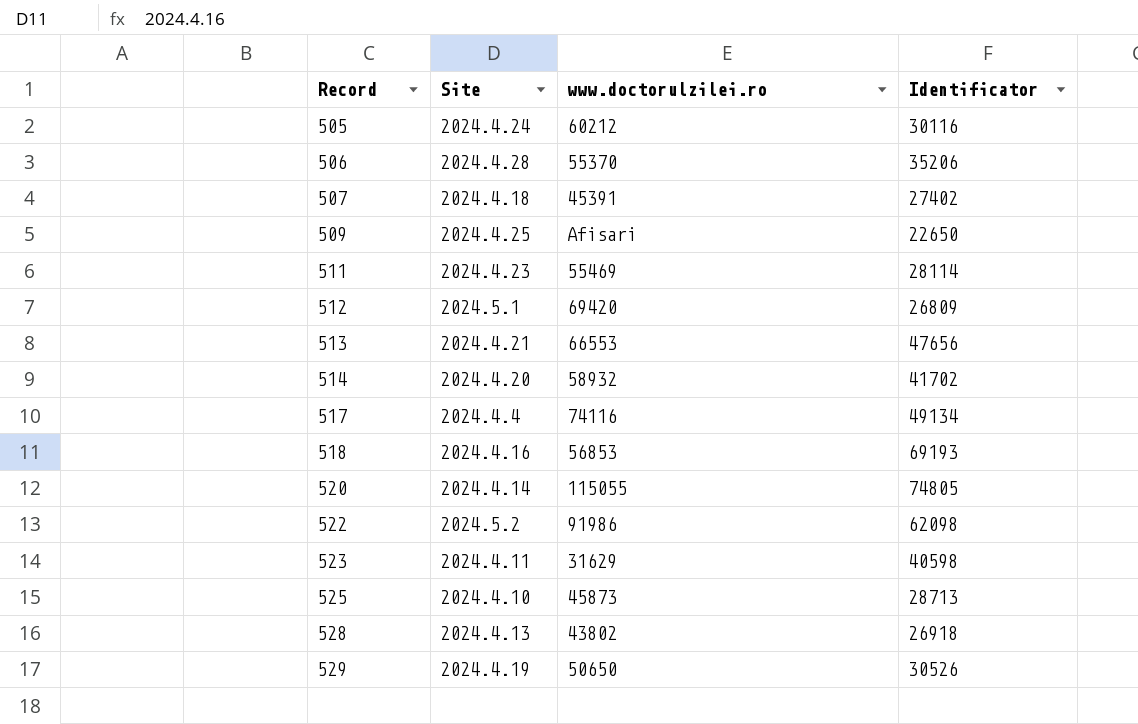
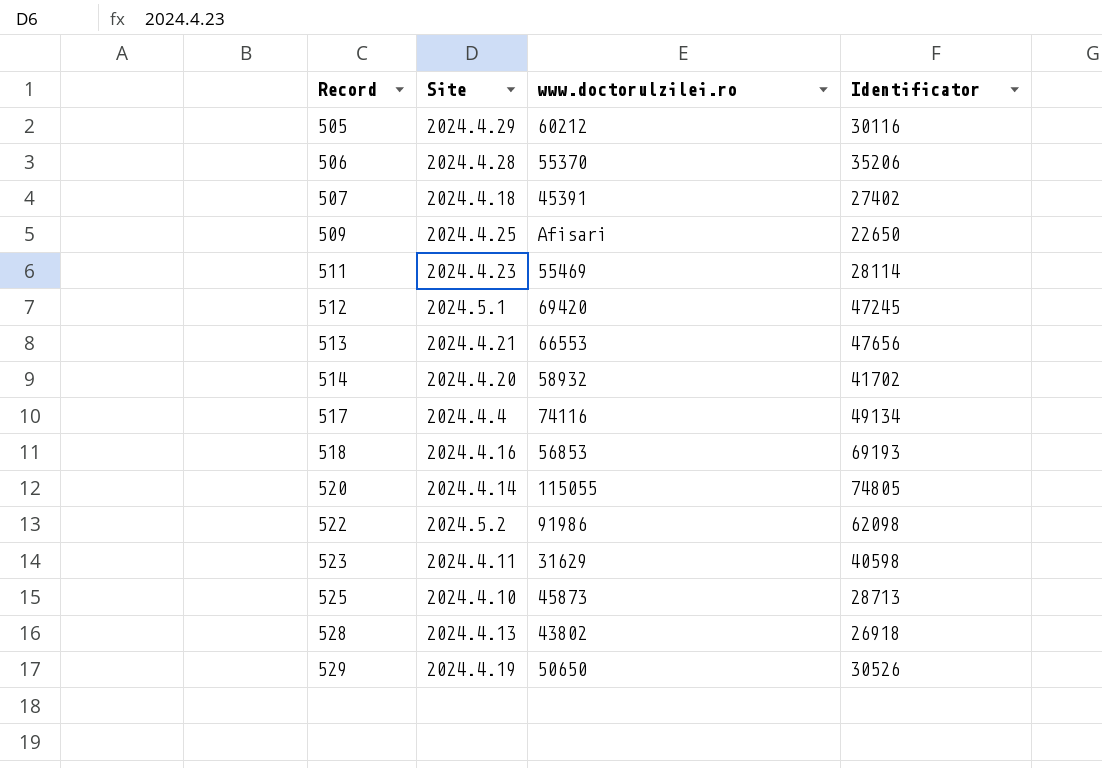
505 | Site: 2024.4.24 -> 2024.4.29
512 | Identificator: 26809 -> 47245

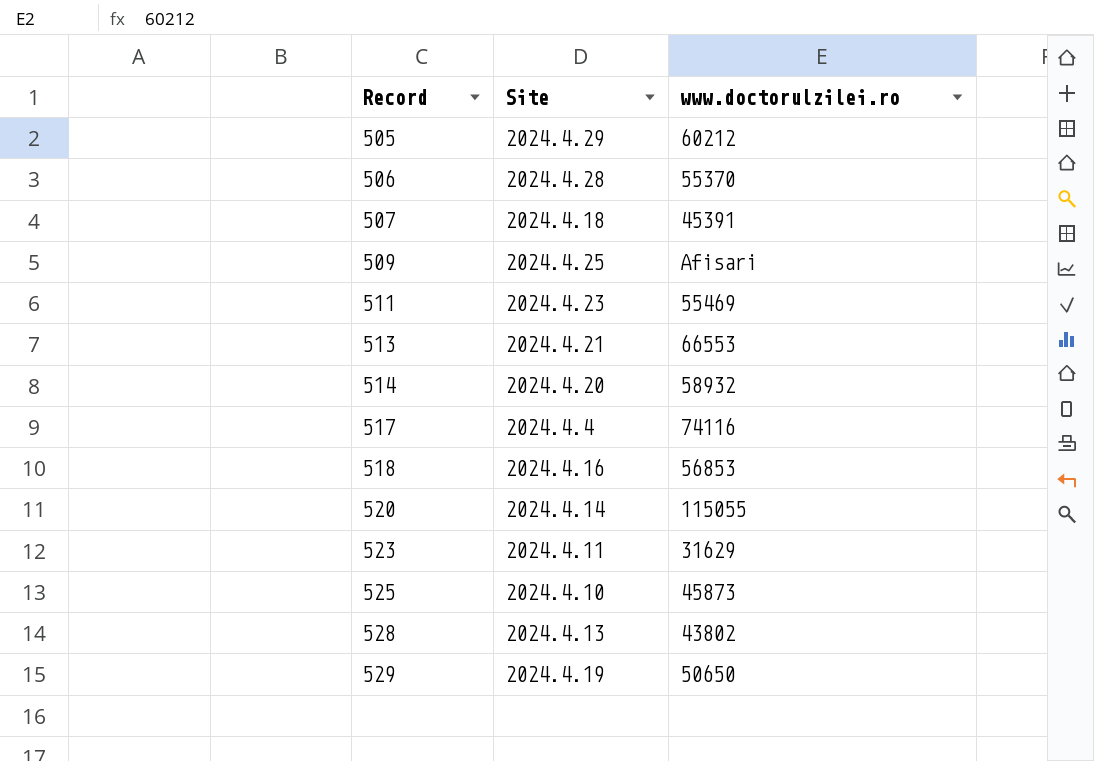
column Identificator | position: 4 -> none
row 512: 2024.5.1 | 69420 | 47245 -> none
row 522: 2024.5.2 | 91986 | 62098 -> none

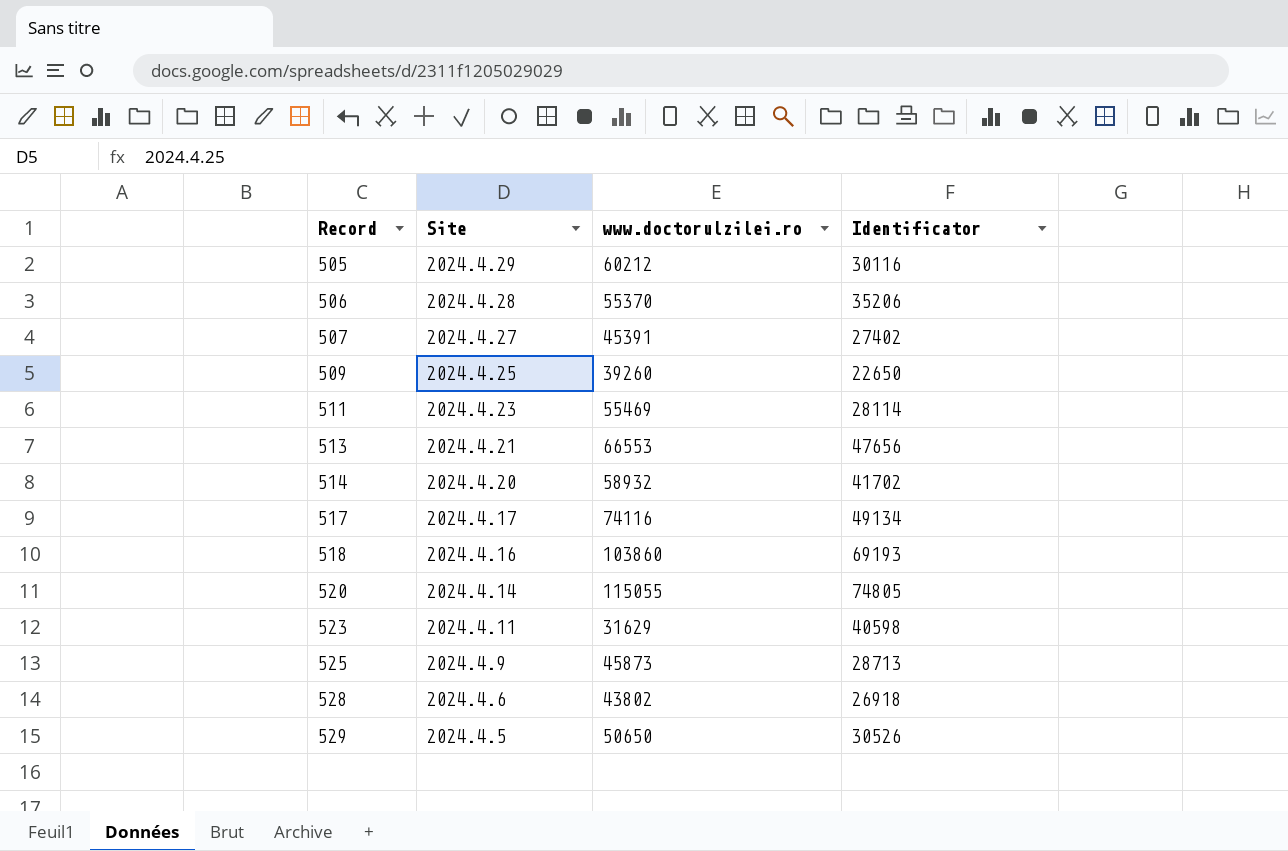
column Identificator | position: none -> 4
507 | Site: 2024.4.18 -> 2024.4.27
509 | www.doctorulzilei.ro: Afisari -> 39260
517 | Site: 2024.4.4 -> 2024.4.17
518 | www.doctorulzilei.ro: 56853 -> 103860
525 | Site: 2024.4.10 -> 2024.4.9
528 | Site: 2024.4.13 -> 2024.4.6
529 | Site: 2024.4.19 -> 2024.4.5

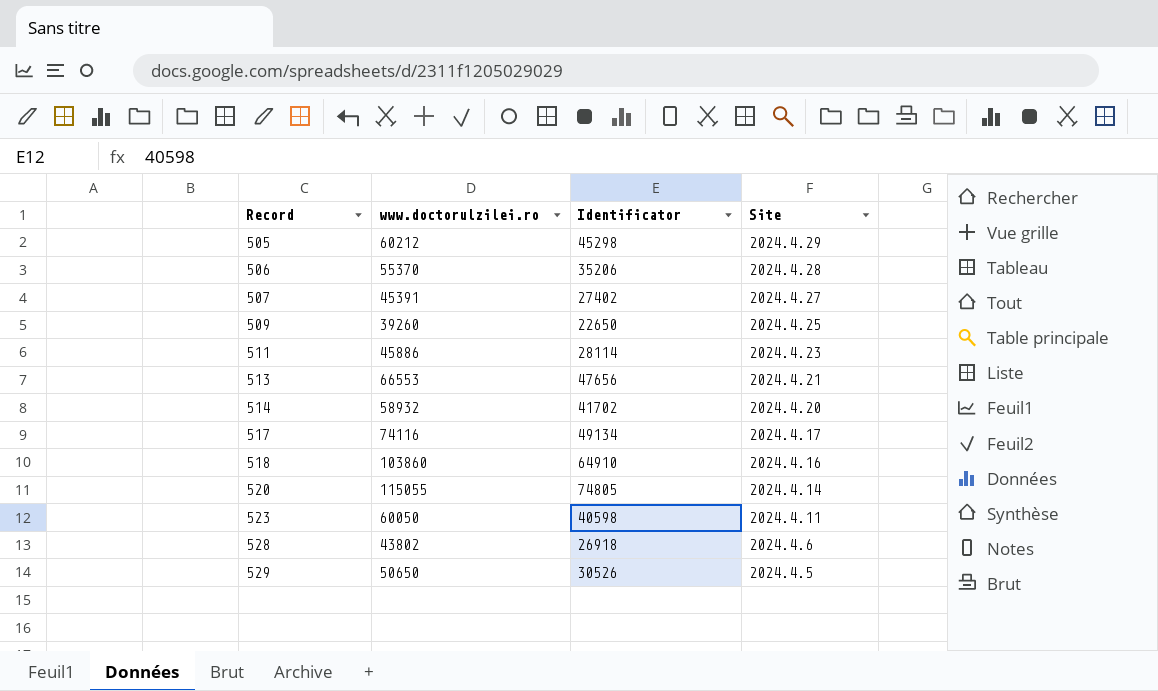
column Site | position: 2 -> 4
row 525: 2024.4.9 | 45873 | 28713 -> none
505 | Identificator: 30116 -> 45298
511 | www.doctorulzilei.ro: 55469 -> 45886
518 | Identificator: 69193 -> 64910
523 | www.doctorulzilei.ro: 31629 -> 60050

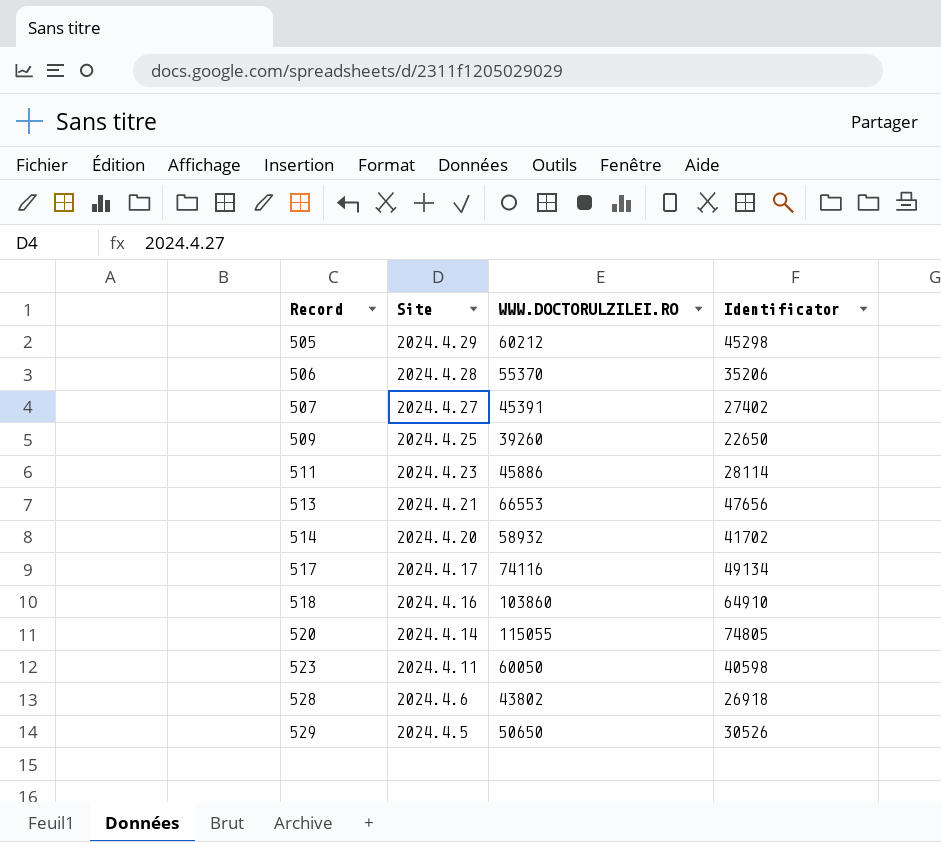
column Site | position: 4 -> 2
column name: www.doctorulzilei.ro -> WWW.DOCTORULZILEI.RO

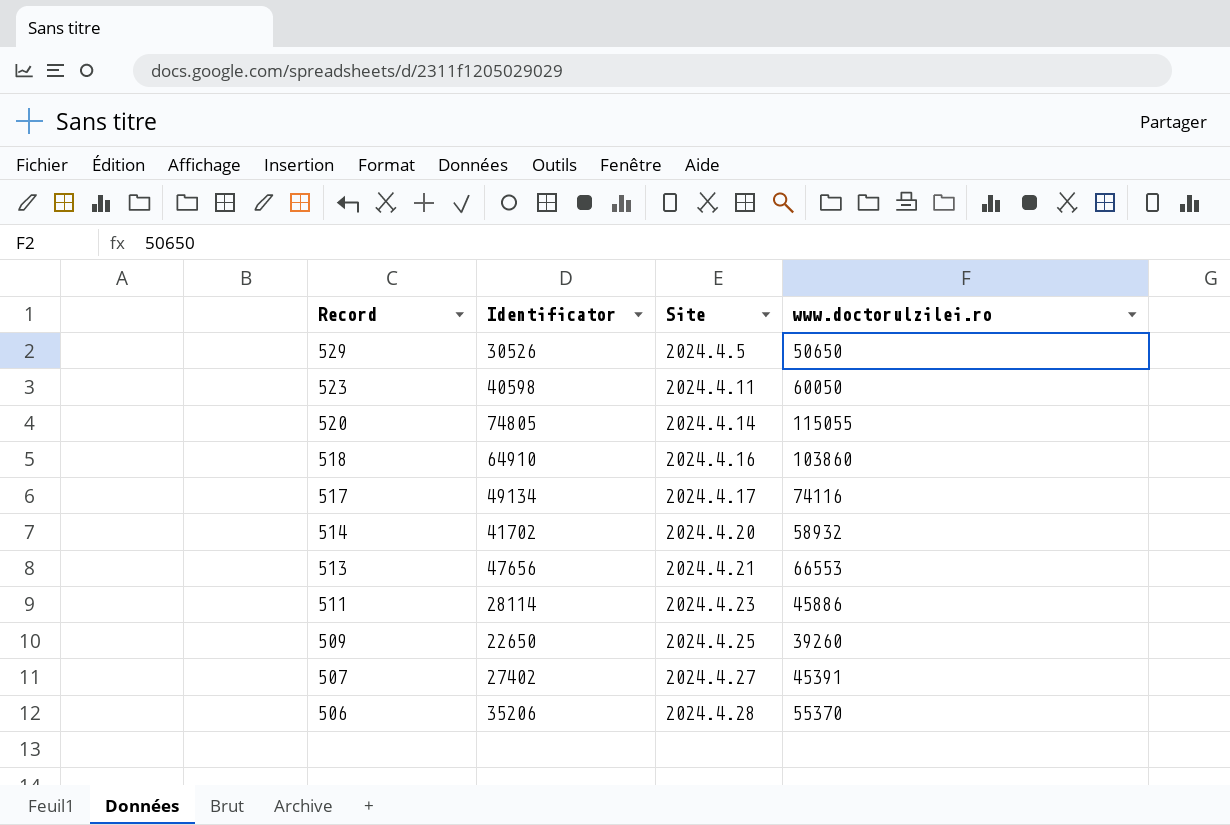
row order: Record ascending -> Record descending
column Identificator | position: 4 -> 2
column name: WWW.DOCTORULZILEI.RO -> www.doctorulzilei.ro
row 505: 2024.4.29 | 60212 | 45298 -> none
row 528: 2024.4.6 | 43802 | 26918 -> none

